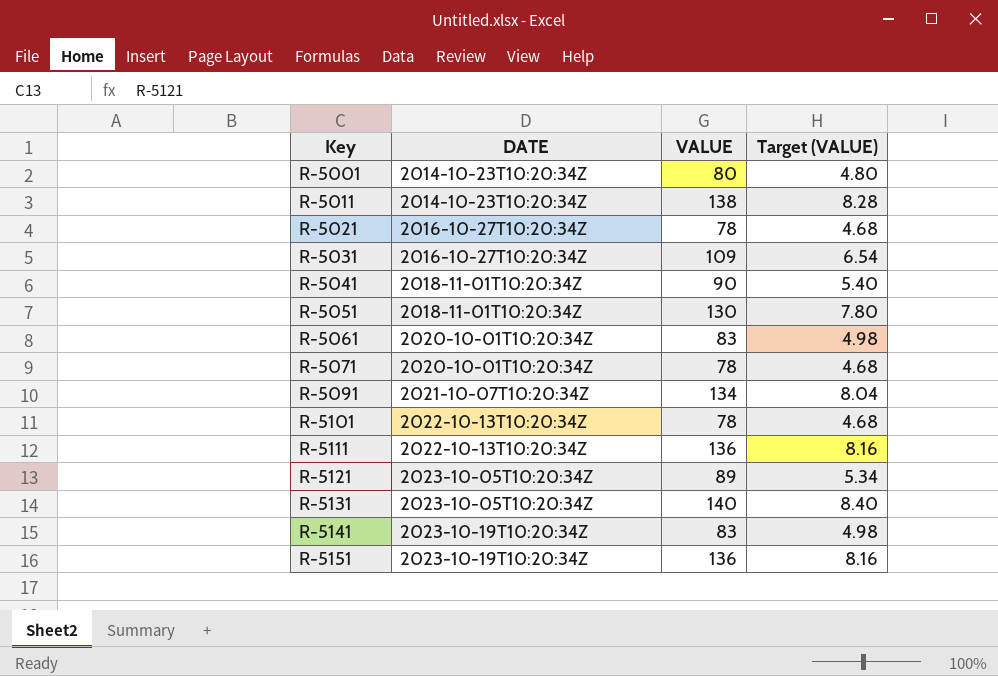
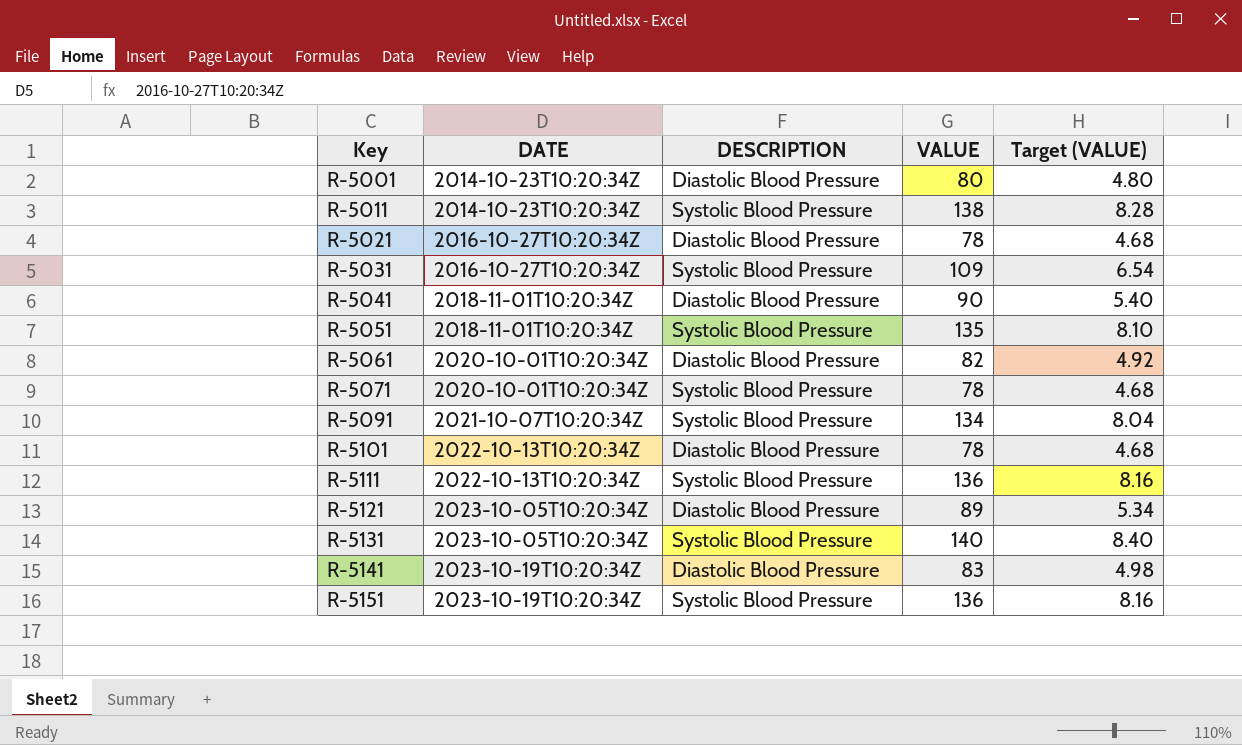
column DESCRIPTION | position: none -> 3
R-5051 | VALUE: 130 -> 135
R-5051 | Target (VALUE): 7.80 -> 8.10
R-5061 | VALUE: 83 -> 82
R-5061 | Target (VALUE): 4.98 -> 4.92

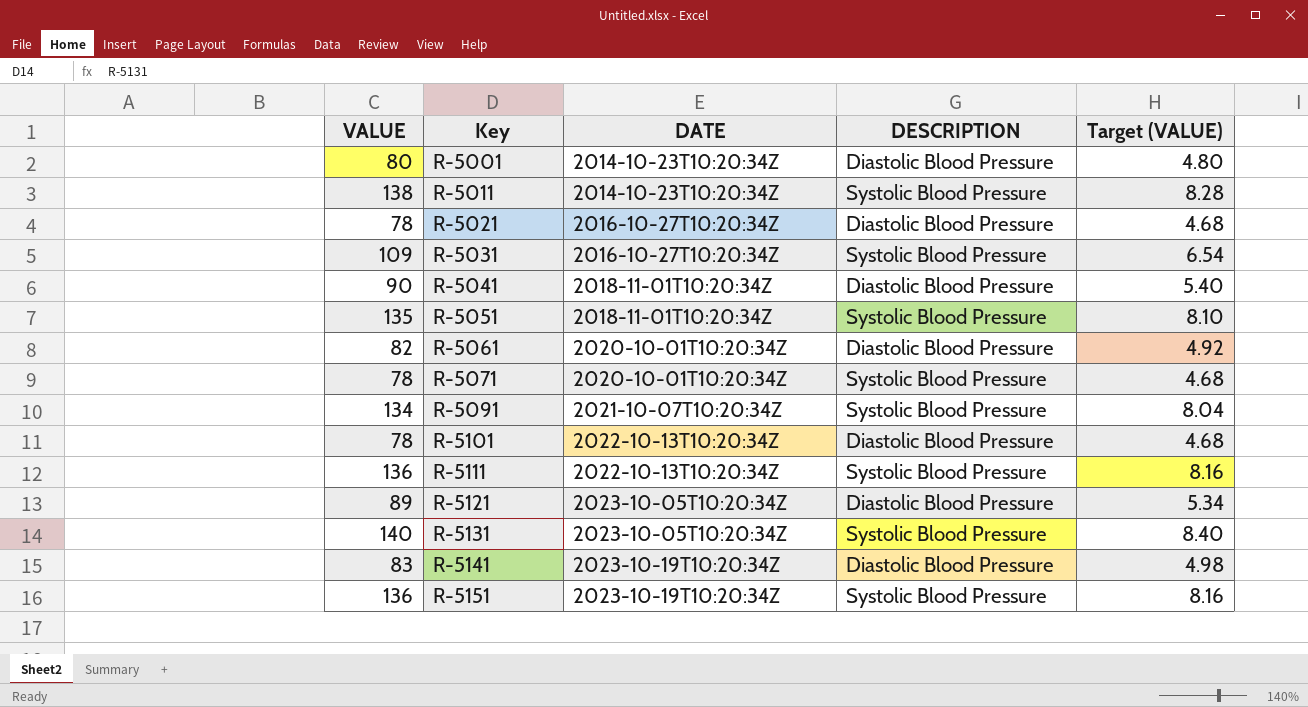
column VALUE | position: 4 -> 1

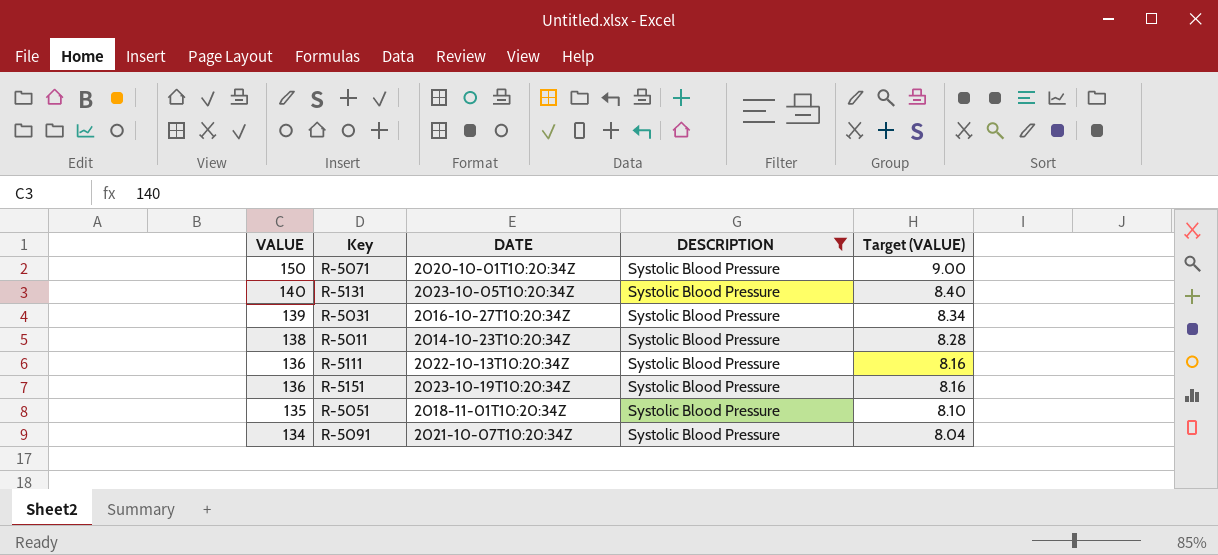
filter: none -> DESCRIPTION = Systolic Blood Pressure
row order: Key ascending -> VALUE descending
R-5071 | VALUE: 78 -> 150
R-5071 | Target (VALUE): 4.68 -> 9.00
R-5031 | VALUE: 109 -> 139
R-5031 | Target (VALUE): 6.54 -> 8.34

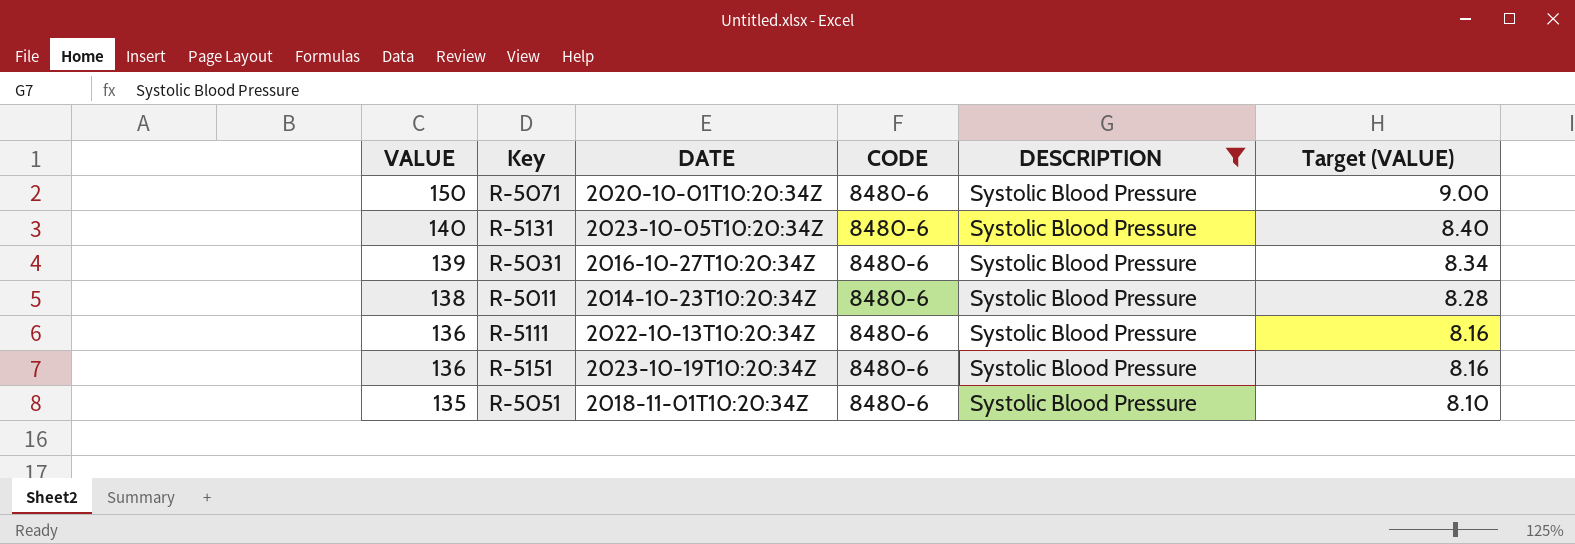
column CODE | position: none -> 4
row R-5091: 134 | 2021-10-07T10:20:34Z | Systolic Blood Pressure | 8.04 -> none

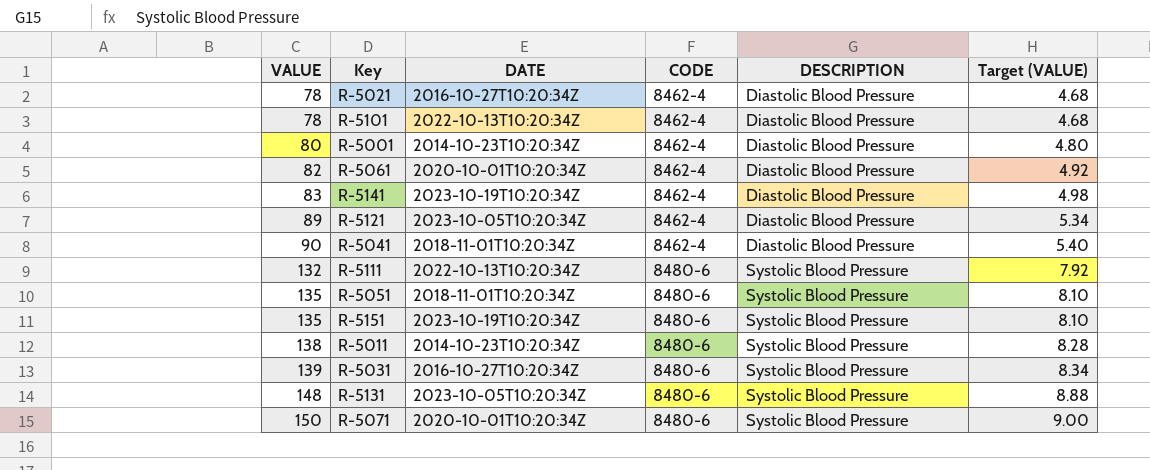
filter: DESCRIPTION = Systolic Blood Pressure -> none
row order: VALUE descending -> VALUE ascending
R-5111 | VALUE: 136 -> 132
R-5111 | Target (VALUE): 8.16 -> 7.92
R-5151 | VALUE: 136 -> 135
R-5151 | Target (VALUE): 8.16 -> 8.10
R-5131 | VALUE: 140 -> 148
R-5131 | Target (VALUE): 8.40 -> 8.88

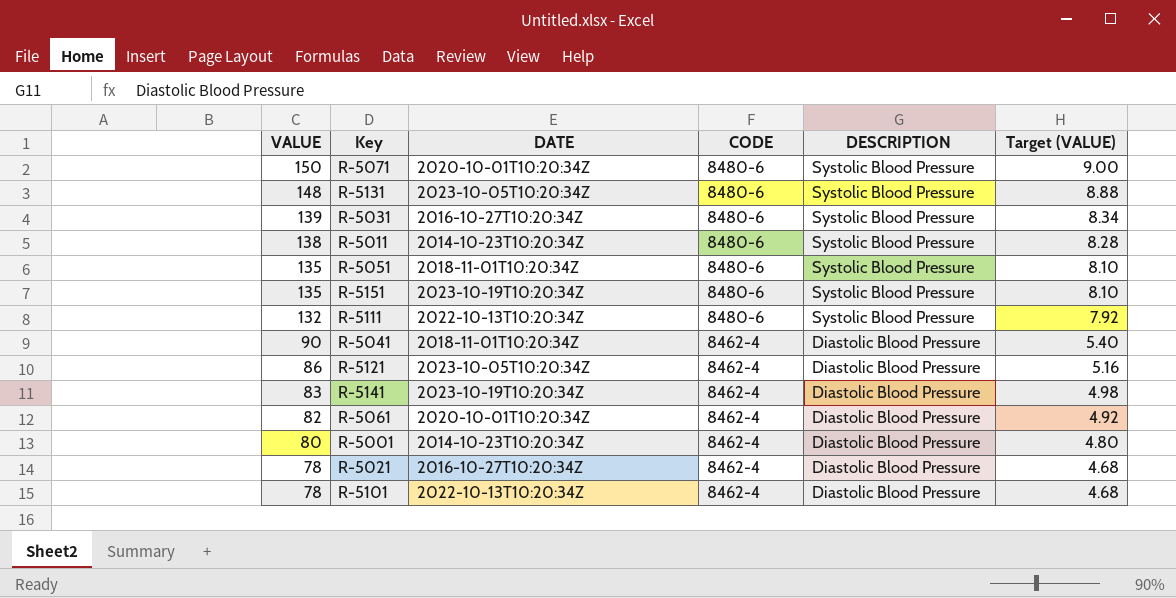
row order: VALUE ascending -> VALUE descending
R-5121 | VALUE: 89 -> 86
R-5121 | Target (VALUE): 5.34 -> 5.16

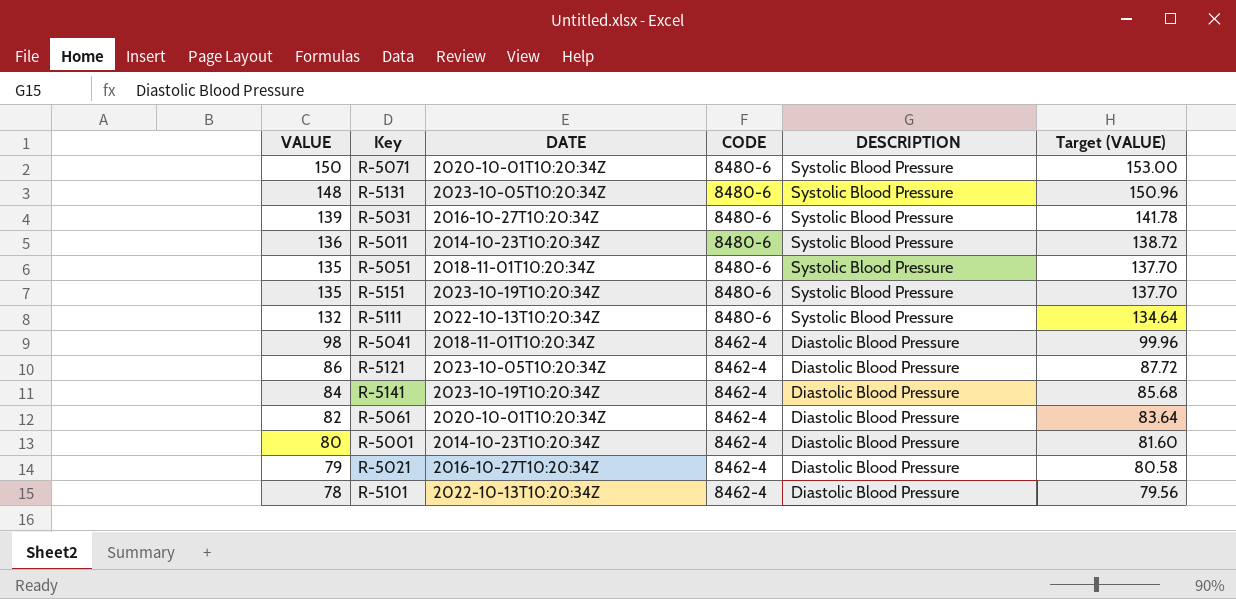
column Target (VALUE) | formula: [VALUE] * 0.06 -> [VALUE] * 1.02
R-5011 | VALUE: 138 -> 136
R-5041 | VALUE: 90 -> 98
R-5141 | VALUE: 83 -> 84
R-5021 | VALUE: 78 -> 79

